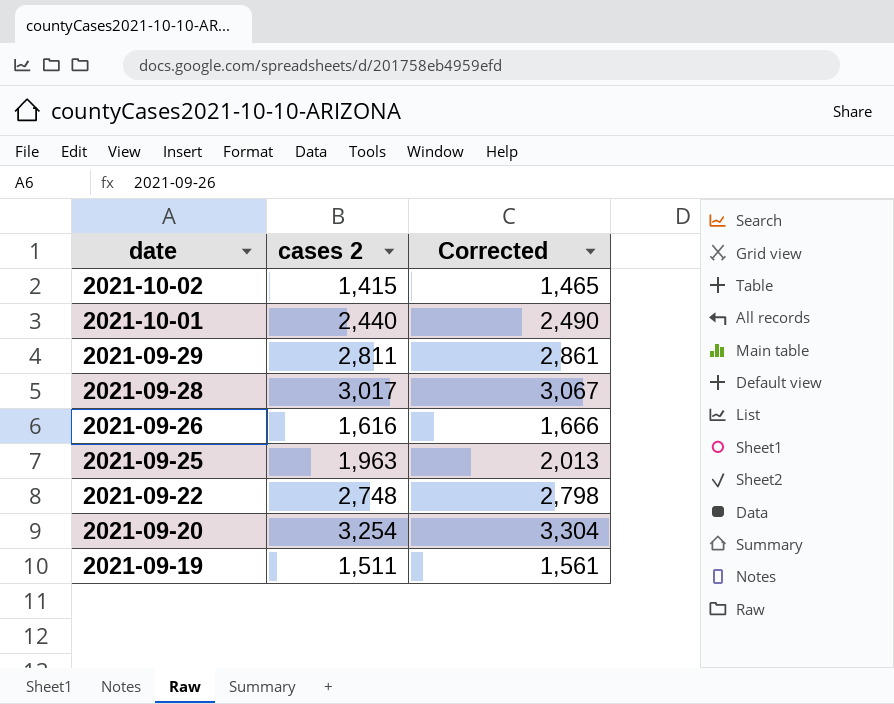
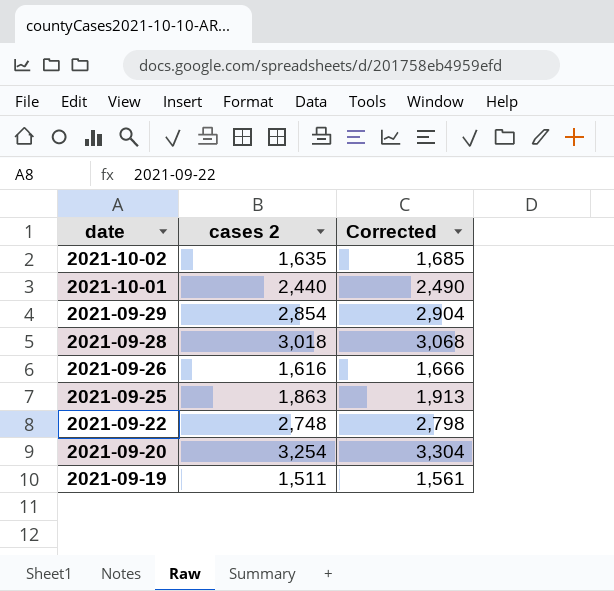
2021-10-02 | cases 2: 1,415 -> 1,635
2021-10-02 | Corrected: 1,465 -> 1,685
2021-09-29 | cases 2: 2,811 -> 2,854
2021-09-29 | Corrected: 2,861 -> 2,904
2021-09-28 | cases 2: 3,017 -> 3,018
2021-09-28 | Corrected: 3,067 -> 3,068
2021-09-25 | cases 2: 1,963 -> 1,863
2021-09-25 | Corrected: 2,013 -> 1,913

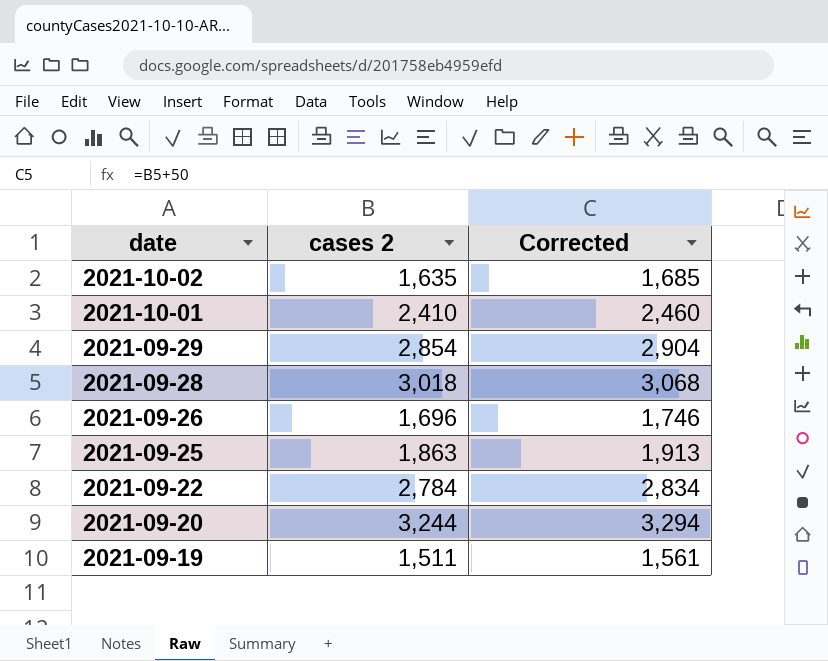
2021-10-01 | cases 2: 2,440 -> 2,410
2021-10-01 | Corrected: 2,490 -> 2,460
2021-09-26 | cases 2: 1,616 -> 1,696
2021-09-26 | Corrected: 1,666 -> 1,746
2021-09-22 | cases 2: 2,748 -> 2,784
2021-09-22 | Corrected: 2,798 -> 2,834
2021-09-20 | cases 2: 3,254 -> 3,244
2021-09-20 | Corrected: 3,304 -> 3,294

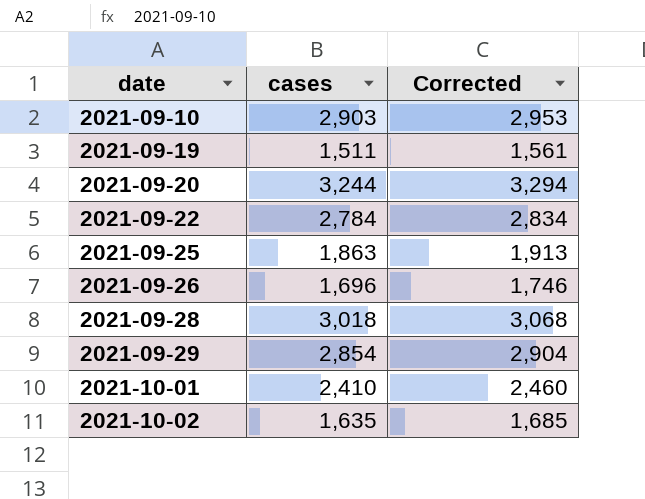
row order: date descending -> date ascending
column name: cases 2 -> cases
row 2021-09-10: none -> 2,903 | 2,953

